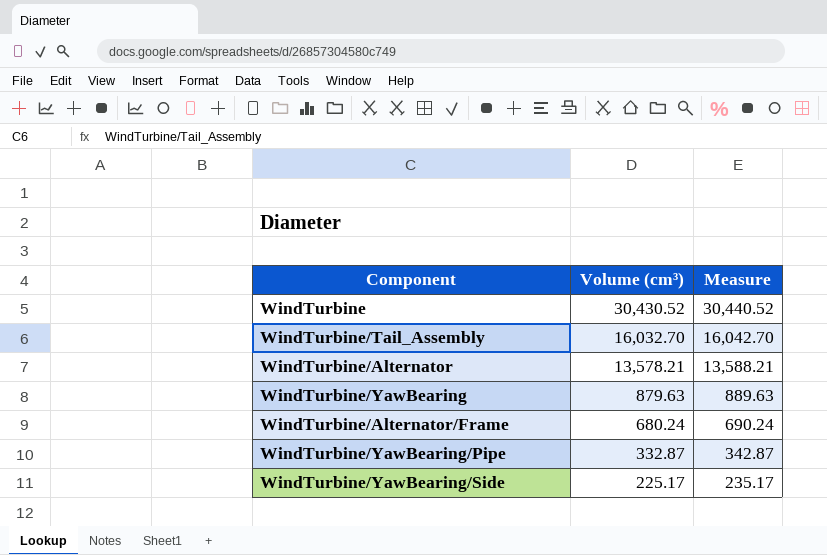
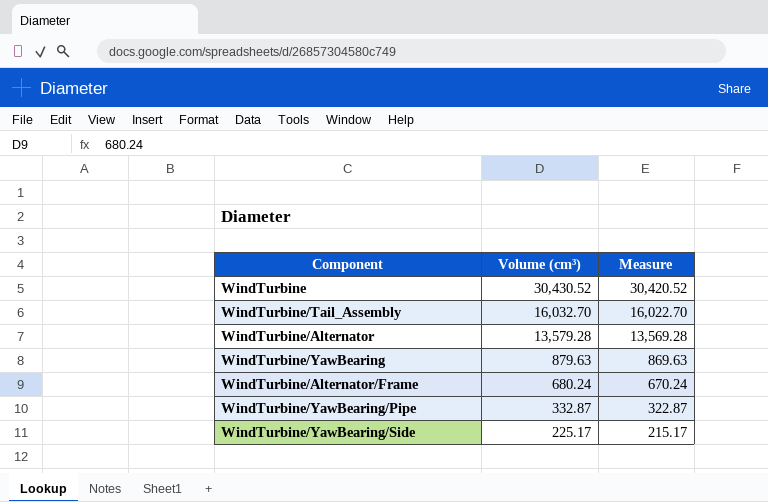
column Measure | formula: [Volume (cm³)] + 10 -> [Volume (cm³)] - 10
WindTurbine/Alternator | Volume (cm³): 13,578.21 -> 13,579.28

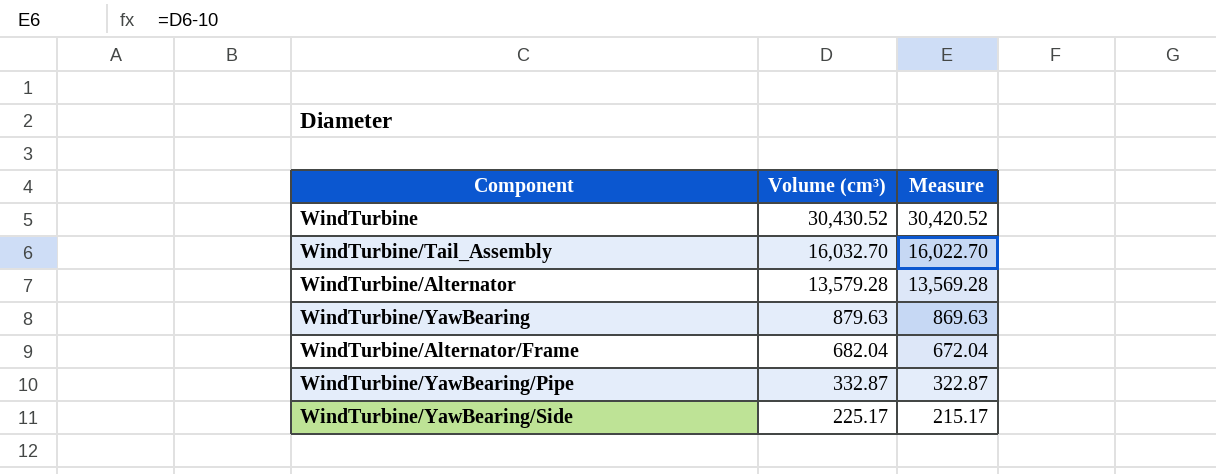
WindTurbine/Alternator/Frame | Volume (cm³): 680.24 -> 682.04
WindTurbine/Alternator/Frame | Measure: 670.24 -> 672.04

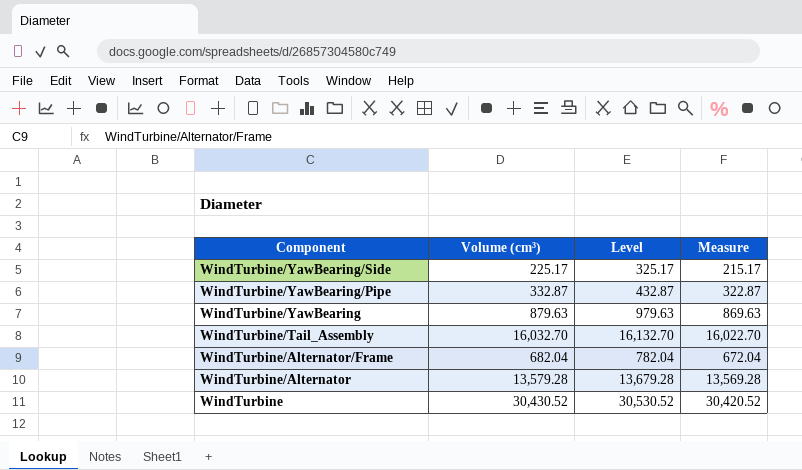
row order: Volume (cm³) descending -> Component descending
column Level | formula: none -> [Volume (cm³)] + 100

